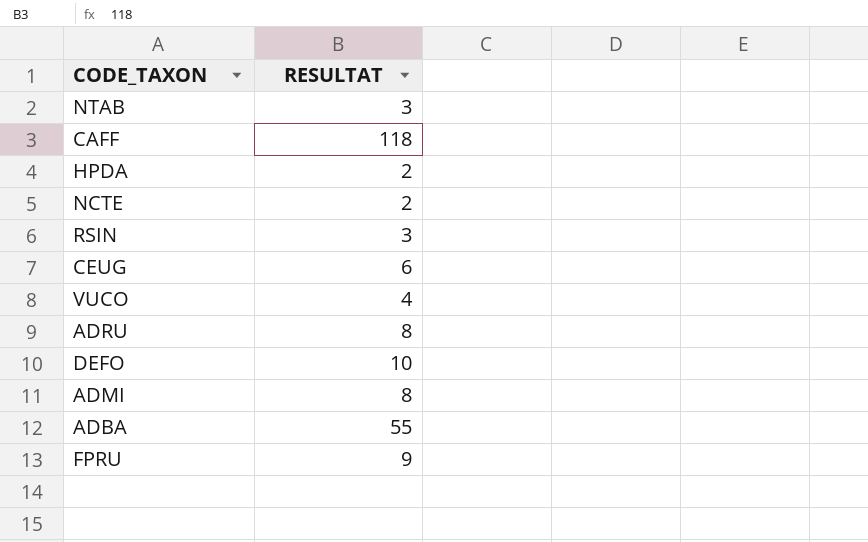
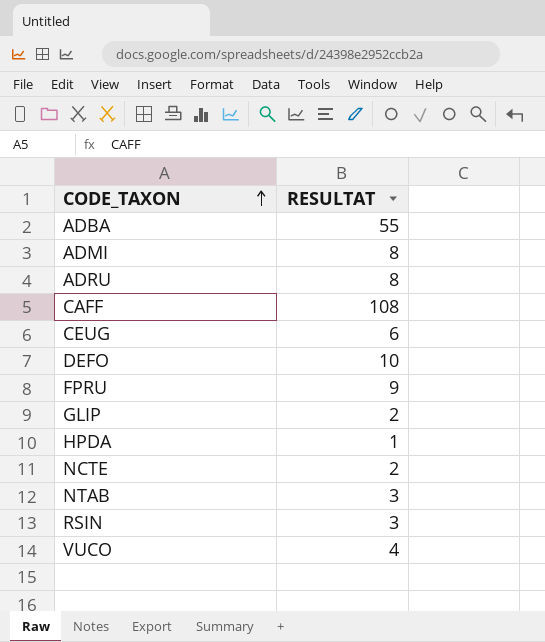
row order: none -> CODE_TAXON ascending
CAFF | RESULTAT: 118 -> 108
row GLIP: none -> 2
HPDA | RESULTAT: 2 -> 1

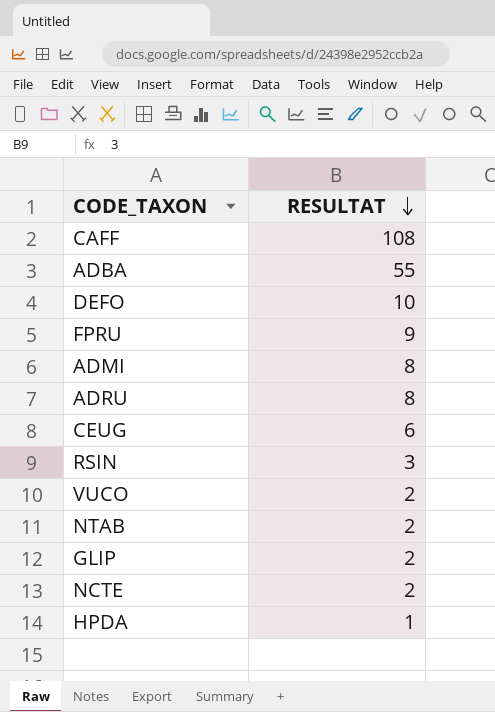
row order: CODE_TAXON ascending -> RESULTAT descending
VUCO | RESULTAT: 4 -> 2
NTAB | RESULTAT: 3 -> 2

